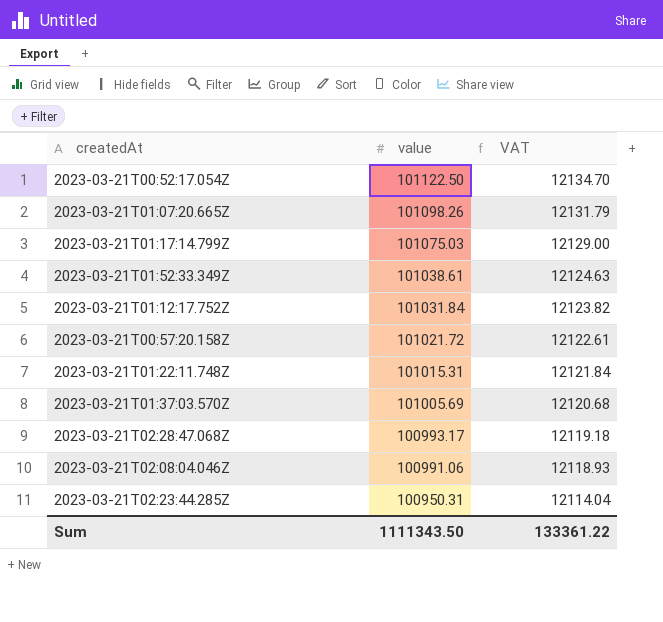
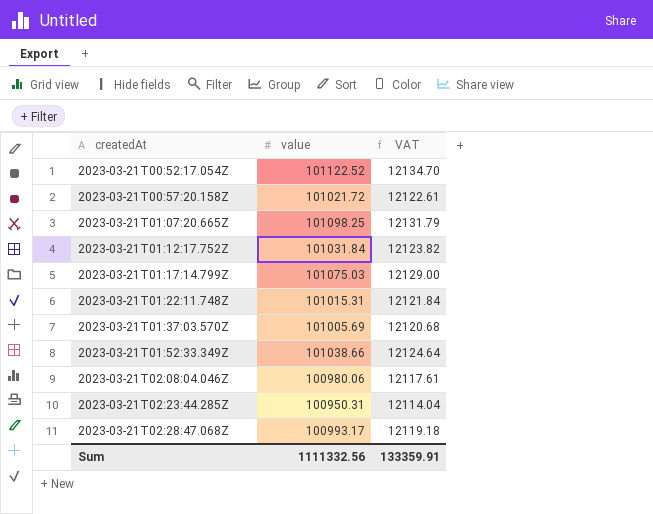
row order: value descending -> createdAt ascending
2023-03-21T00:52:17.054Z | value: 101122.50 -> 101122.52
2023-03-21T01:07:20.665Z | value: 101098.26 -> 101098.25
2023-03-21T01:52:33.349Z | value: 101038.61 -> 101038.66
2023-03-21T01:52:33.349Z | VAT: 12124.63 -> 12124.64
2023-03-21T02:08:04.046Z | value: 100991.06 -> 100980.06
2023-03-21T02:08:04.046Z | VAT: 12118.93 -> 12117.61
Sum | value: 1111343.50 -> 1111332.56
Sum | VAT: 133361.22 -> 133359.91

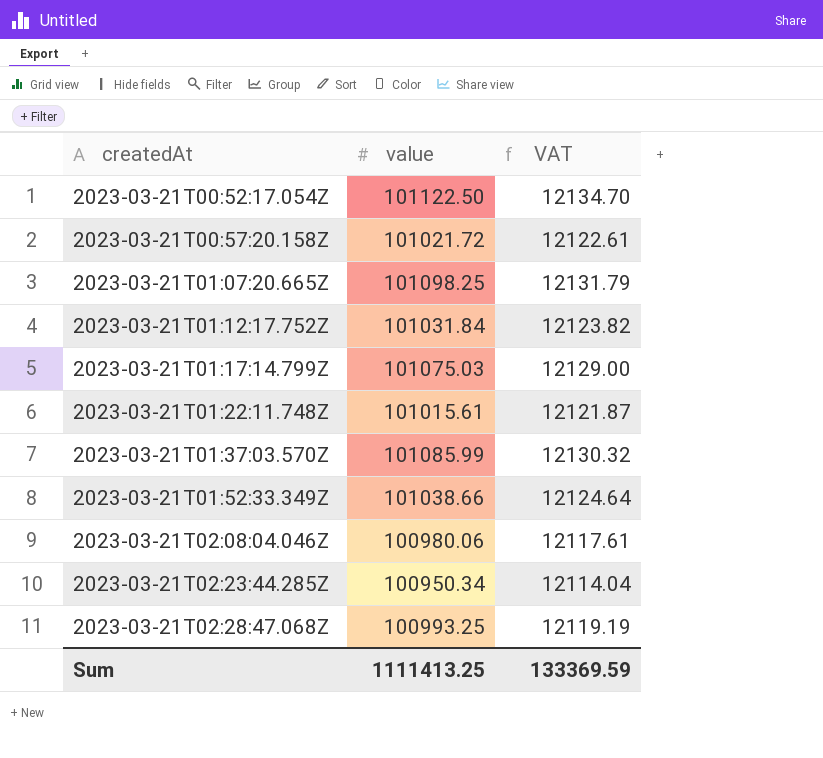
2023-03-21T00:52:17.054Z | value: 101122.52 -> 101122.50
2023-03-21T01:22:11.748Z | value: 101015.31 -> 101015.61
2023-03-21T01:22:11.748Z | VAT: 12121.84 -> 12121.87
2023-03-21T01:37:03.570Z | value: 101005.69 -> 101085.99
2023-03-21T01:37:03.570Z | VAT: 12120.68 -> 12130.32
2023-03-21T02:23:44.285Z | value: 100950.31 -> 100950.34
2023-03-21T02:28:47.068Z | value: 100993.17 -> 100993.25
2023-03-21T02:28:47.068Z | VAT: 12119.18 -> 12119.19
Sum | value: 1111332.56 -> 1111413.25
Sum | VAT: 133359.91 -> 133369.59

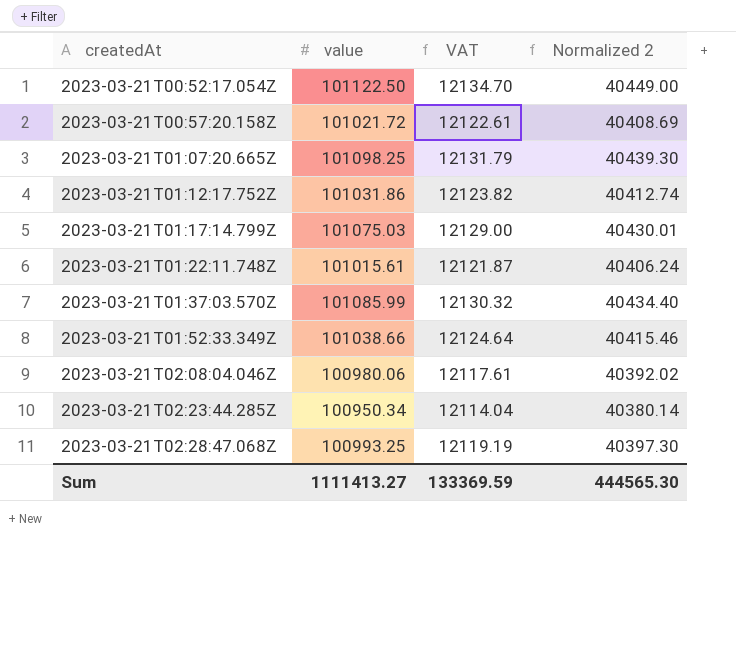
column Normalized 2 | formula: none -> [value] * 0.4
2023-03-21T01:12:17.752Z | value: 101031.84 -> 101031.86
Sum | value: 1111413.25 -> 1111413.27

